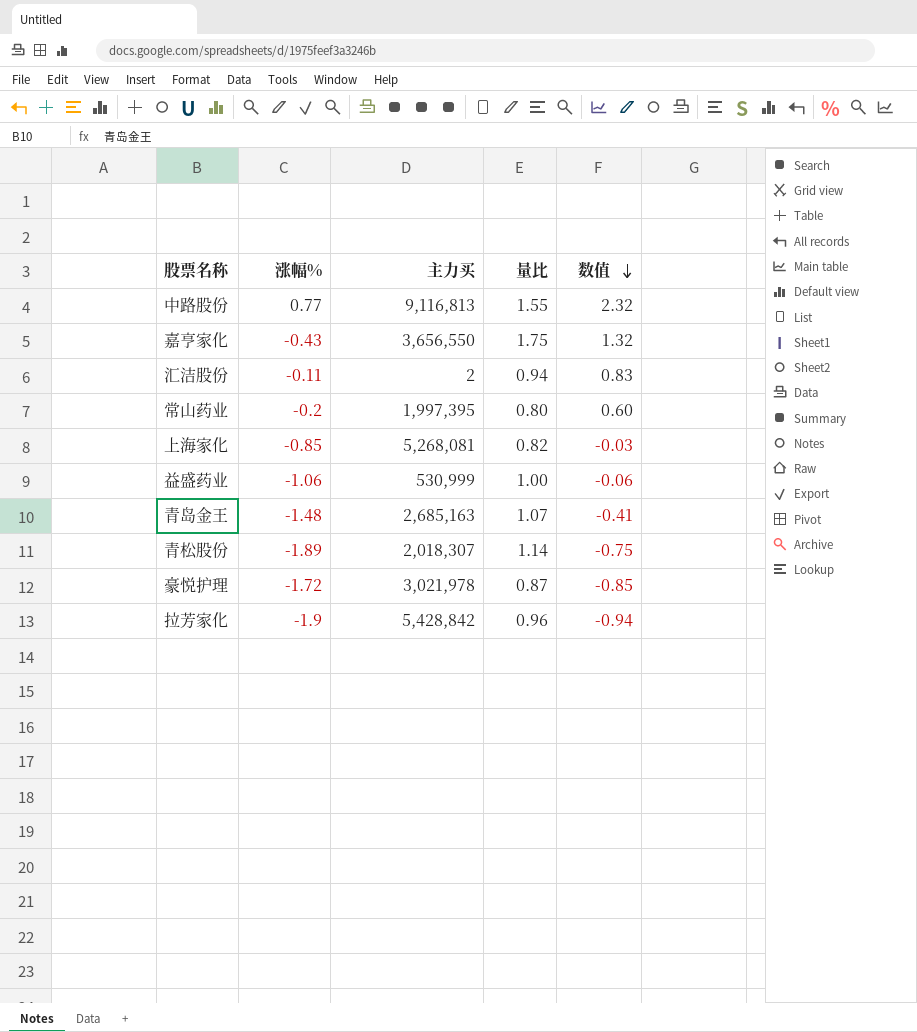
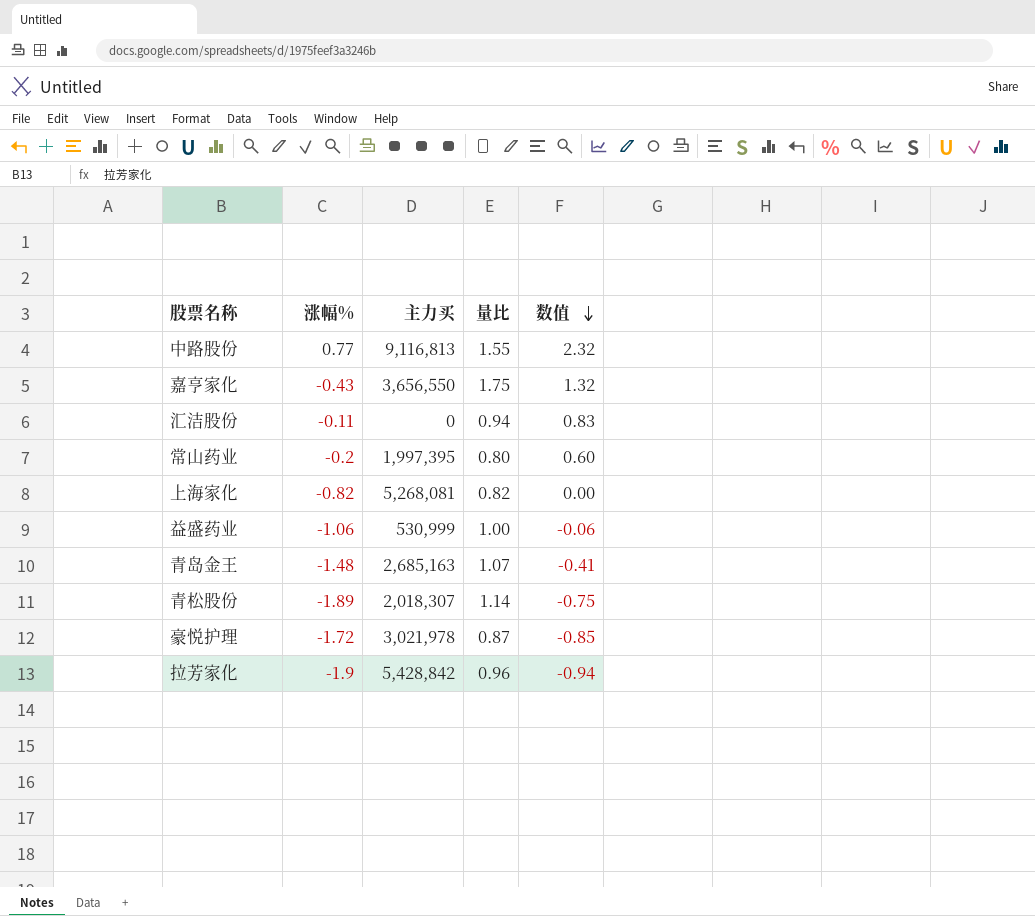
汇洁股份 | 主力买: 2 -> 0
上海家化 | 涨幅%: -0.85 -> -0.82
上海家化 | 数值: -0.03 -> 0.00

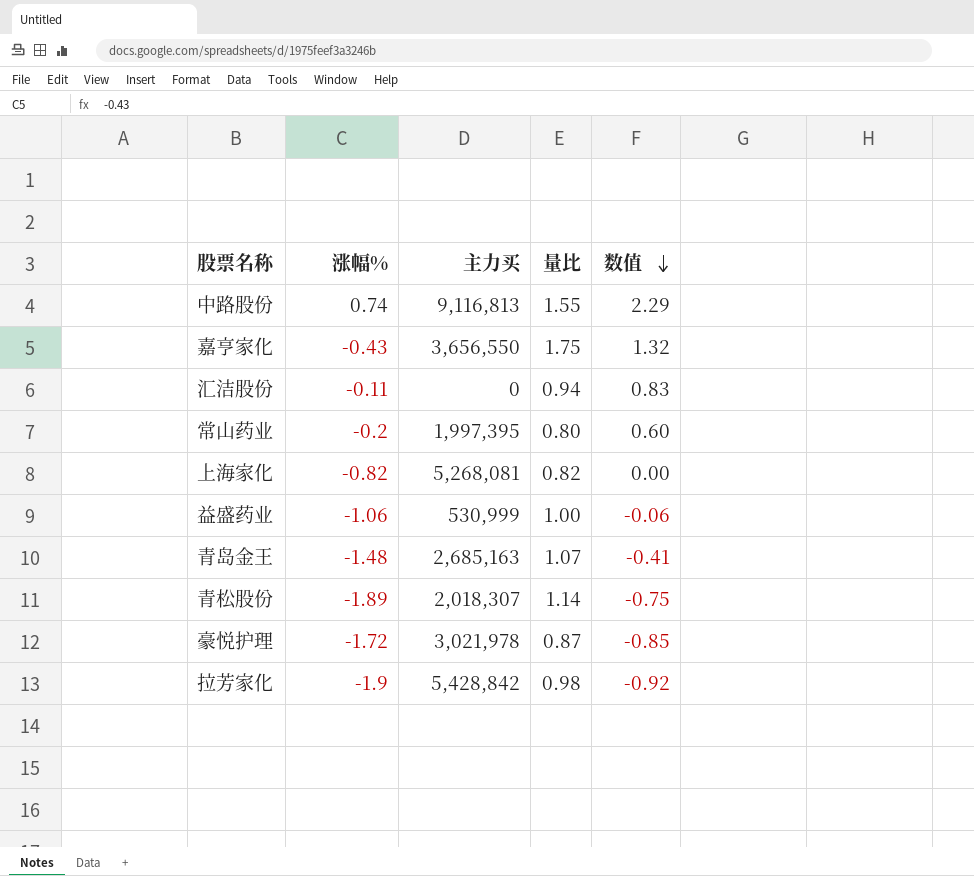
中路股份 | 涨幅%: 0.77 -> 0.74
中路股份 | 数值: 2.32 -> 2.29
拉芳家化 | 量比: 0.96 -> 0.98
拉芳家化 | 数值: -0.94 -> -0.92

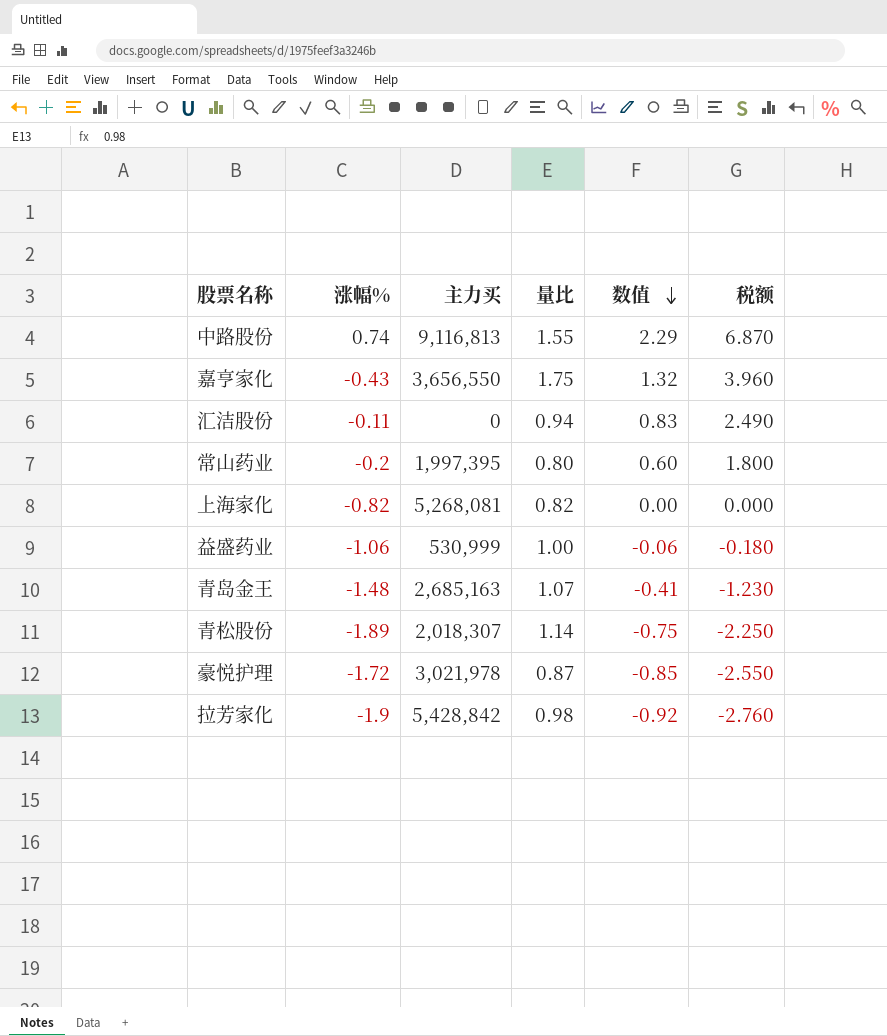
column 税额 | formula: none -> [数值] * 3

